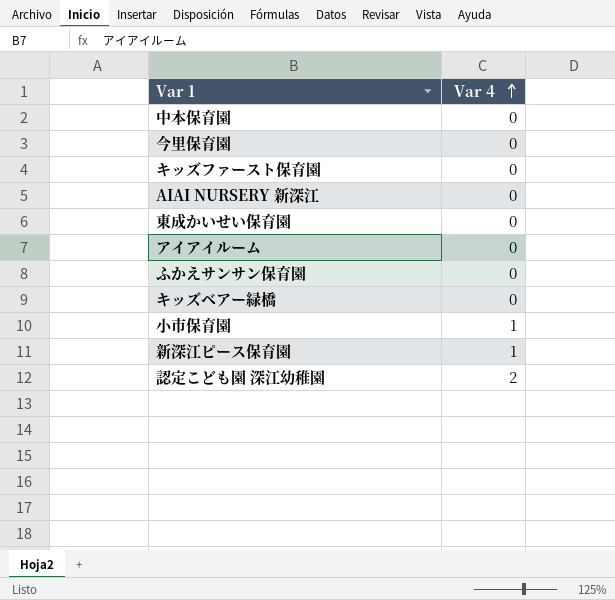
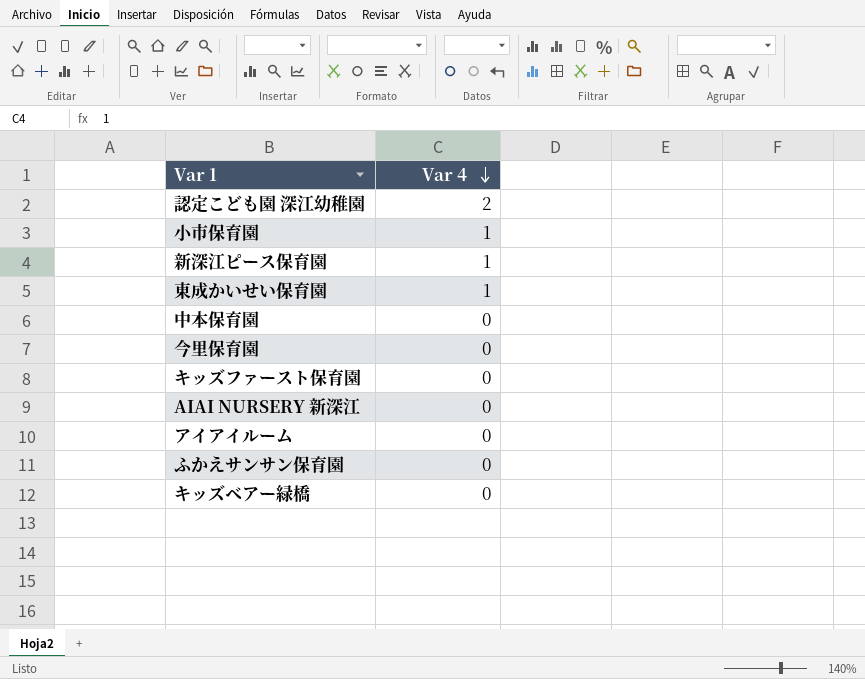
row order: Var 4 ascending -> Var 4 descending
東成かいせい保育園 | Var 4: 0 -> 1

